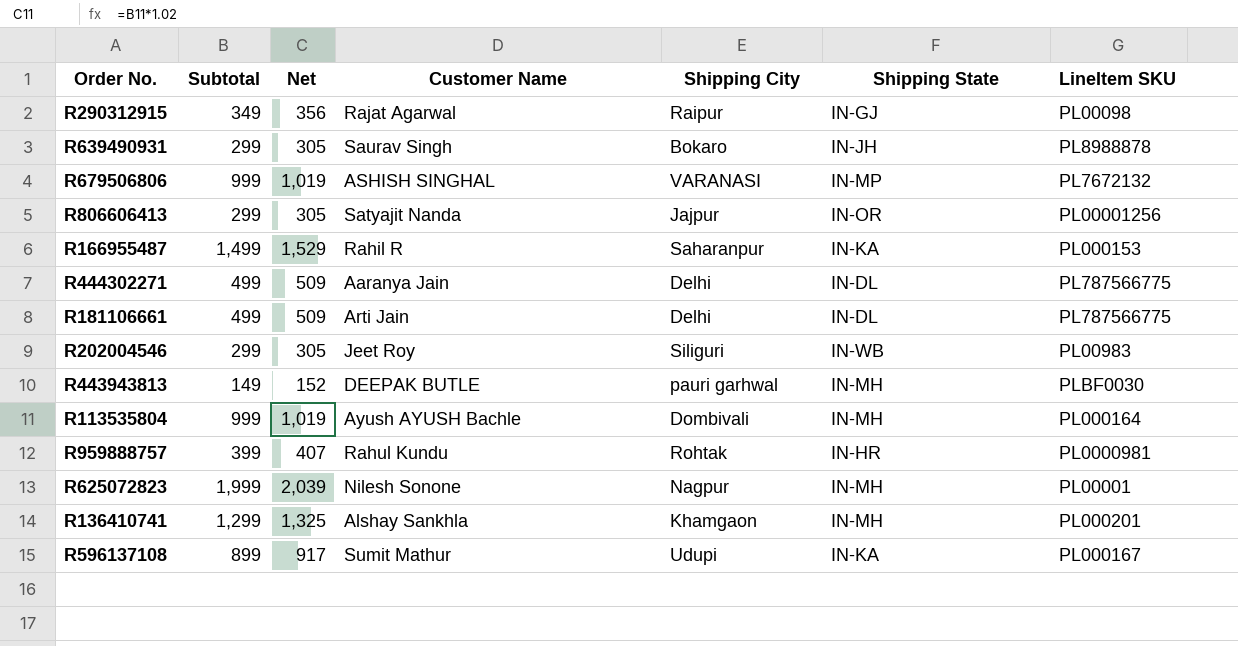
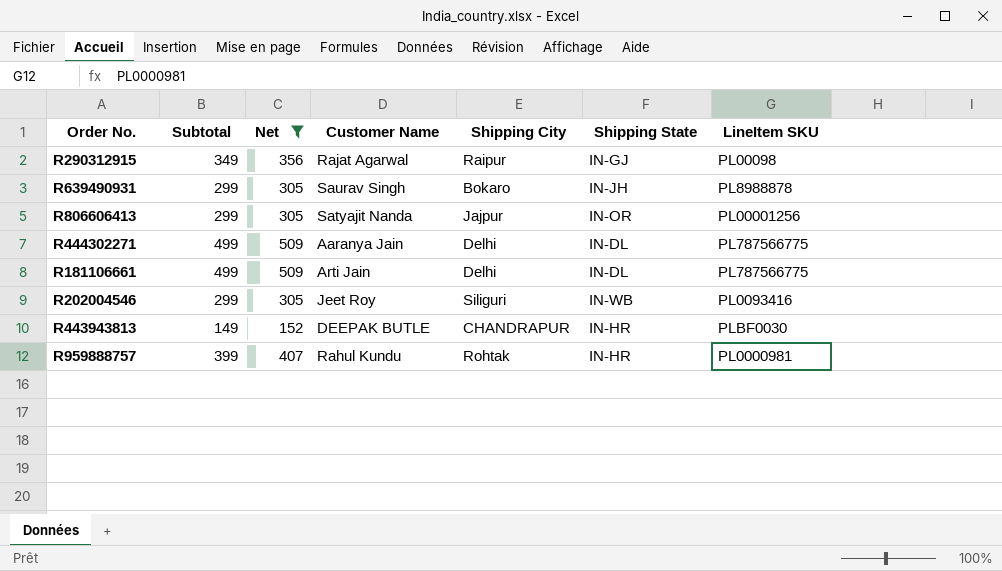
filter: none -> Net <= 509
R202004546 | LineItem SKU: PL00983 -> PL0093416
R443943813 | Shipping City: pauri garhwal -> CHANDRAPUR
R443943813 | Shipping State: IN-MH -> IN-HR

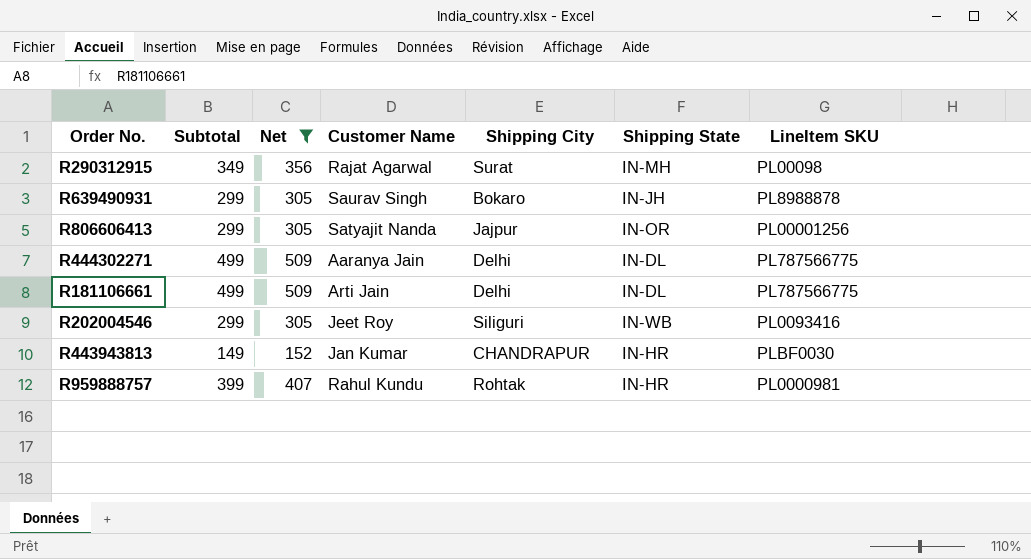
R290312915 | Shipping City: Raipur -> Surat
R290312915 | Shipping State: IN-GJ -> IN-MH
R443943813 | Customer Name: DEEPAK BUTLE -> Jan Kumar

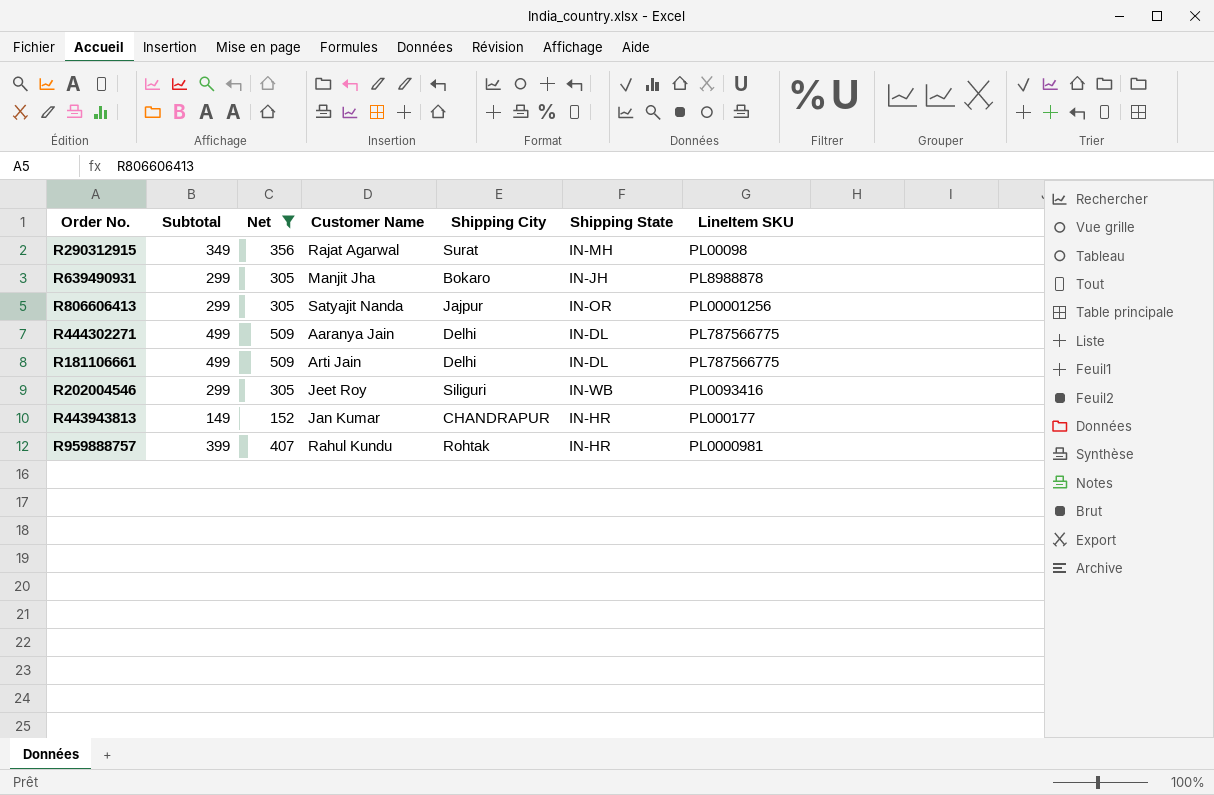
R639490931 | Customer Name: Saurav Singh -> Manjit Jha
R443943813 | LineItem SKU: PLBF0030 -> PL000177

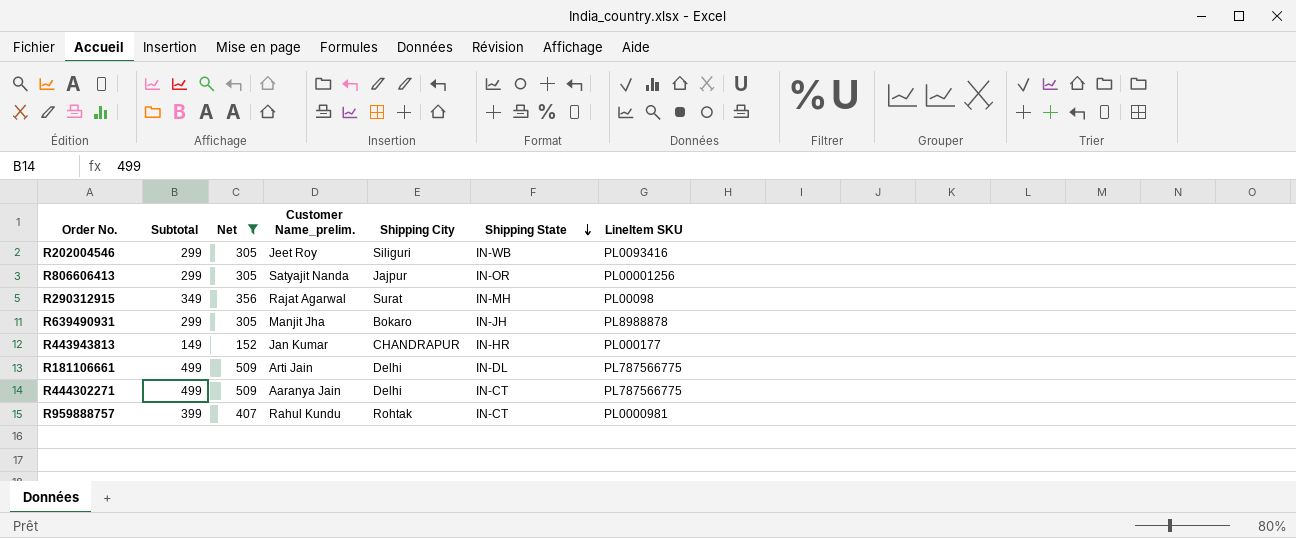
row order: none -> Shipping State descending
column name: Customer Name -> Customer Name_prelim.
R444302271 | Shipping State: IN-DL -> IN-CT
R959888757 | Shipping State: IN-HR -> IN-CT

